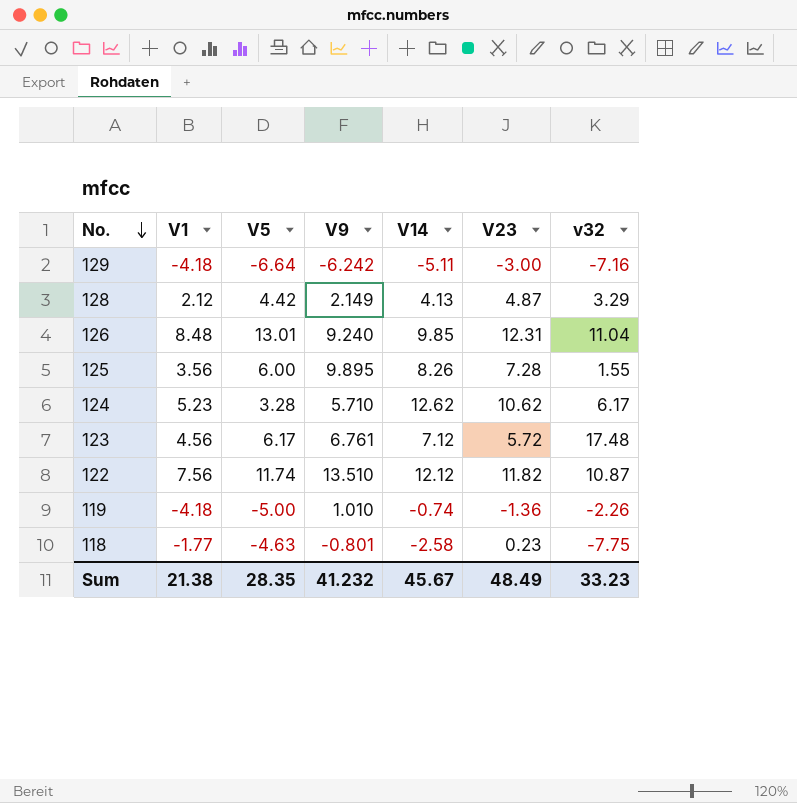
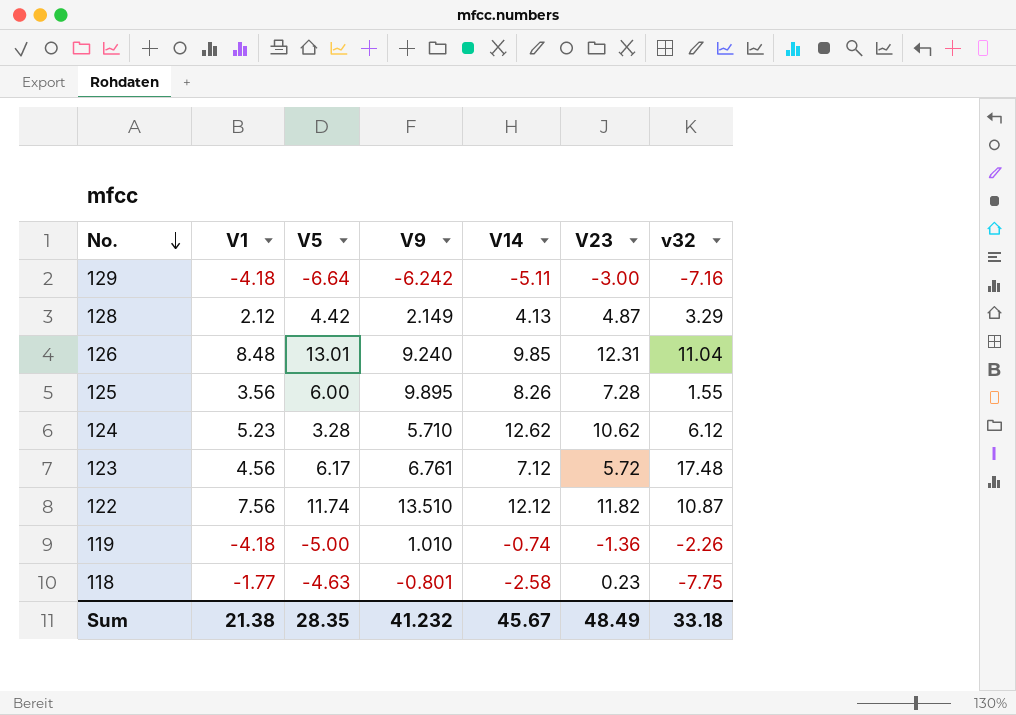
124 | v32: 6.17 -> 6.12
Sum | v32: 33.23 -> 33.18

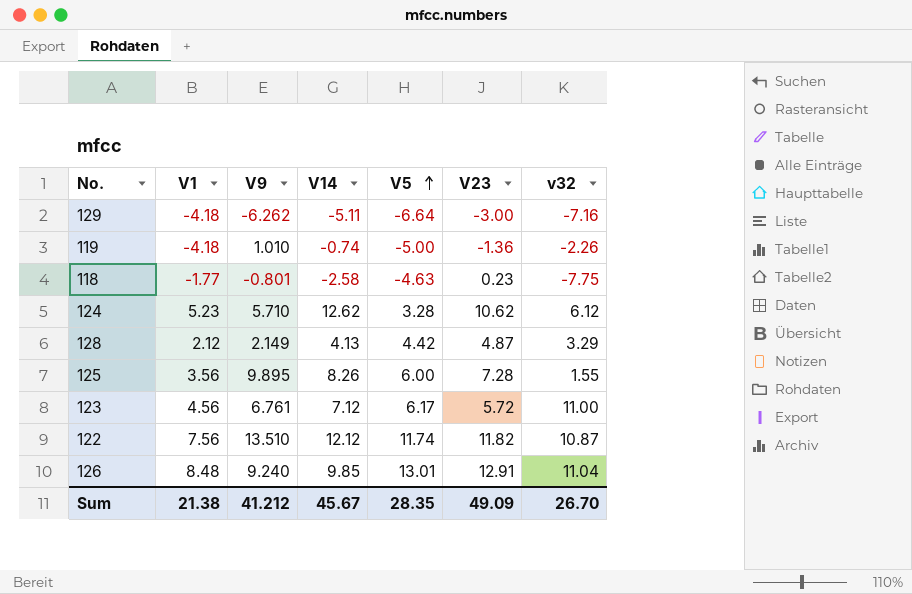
row order: No. descending -> V5 ascending
column V5 | position: 3 -> 5
129 | V9: -6.242 -> -6.262
123 | v32: 17.48 -> 11.00
126 | V23: 12.31 -> 12.91
Sum | V9: 41.232 -> 41.212
Sum | V23: 48.49 -> 49.09
Sum | v32: 33.18 -> 26.70

